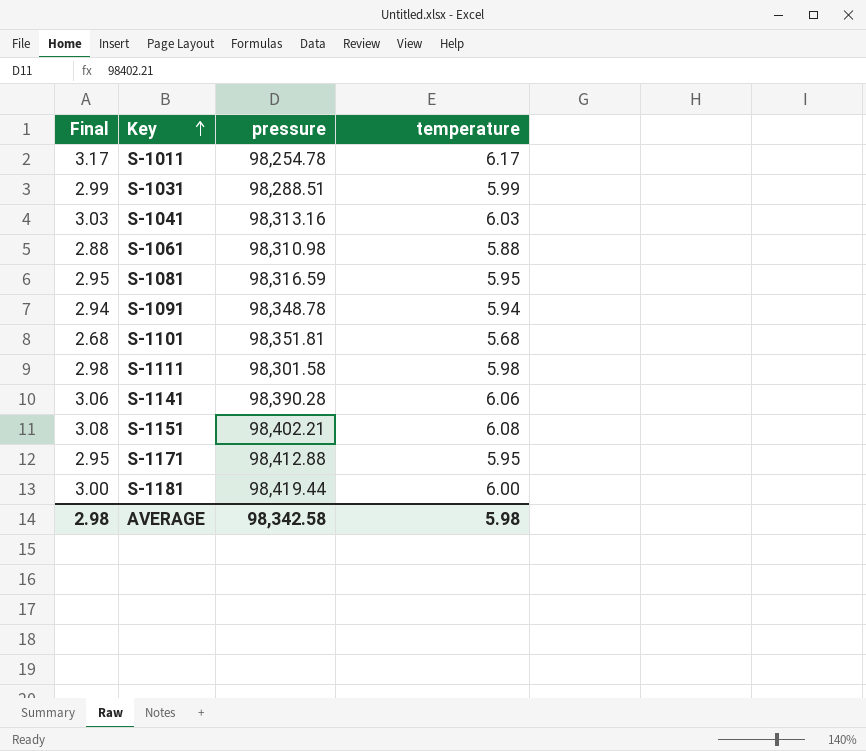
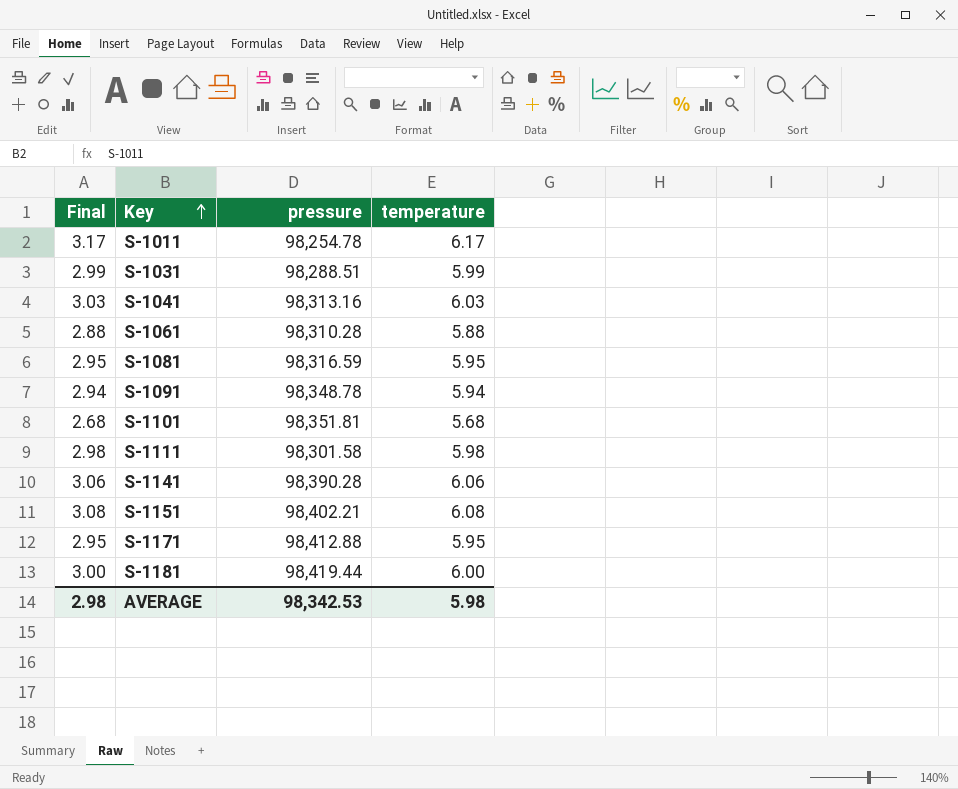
S-1061 | pressure: 98,310.98 -> 98,310.28
AVERAGE | pressure: 98,342.58 -> 98,342.53

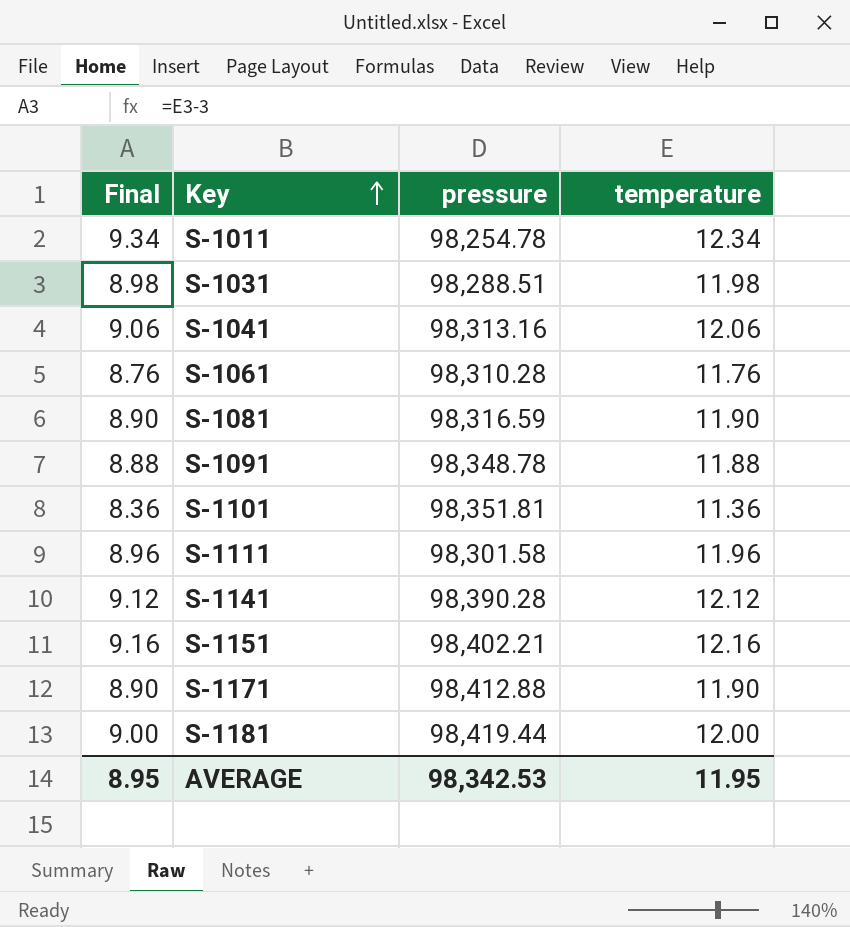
S-1011 | Final: 3.17 -> 9.34
S-1011 | temperature: 6.17 -> 12.34
S-1031 | Final: 2.99 -> 8.98
S-1031 | temperature: 5.99 -> 11.98
S-1041 | Final: 3.03 -> 9.06
S-1041 | temperature: 6.03 -> 12.06
S-1061 | Final: 2.88 -> 8.76
S-1061 | temperature: 5.88 -> 11.76
S-1081 | Final: 2.95 -> 8.90
S-1081 | temperature: 5.95 -> 11.90
S-1091 | Final: 2.94 -> 8.88
S-1091 | temperature: 5.94 -> 11.88
S-1101 | Final: 2.68 -> 8.36
S-1101 | temperature: 5.68 -> 11.36
S-1111 | Final: 2.98 -> 8.96
S-1111 | temperature: 5.98 -> 11.96
S-1141 | Final: 3.06 -> 9.12
S-1141 | temperature: 6.06 -> 12.12
S-1151 | Final: 3.08 -> 9.16
S-1151 | temperature: 6.08 -> 12.16
S-1171 | Final: 2.95 -> 8.90
S-1171 | temperature: 5.95 -> 11.90
S-1181 | Final: 3.00 -> 9.00
S-1181 | temperature: 6.00 -> 12.00
AVERAGE | Final: 2.98 -> 8.95
AVERAGE | temperature: 5.98 -> 11.95

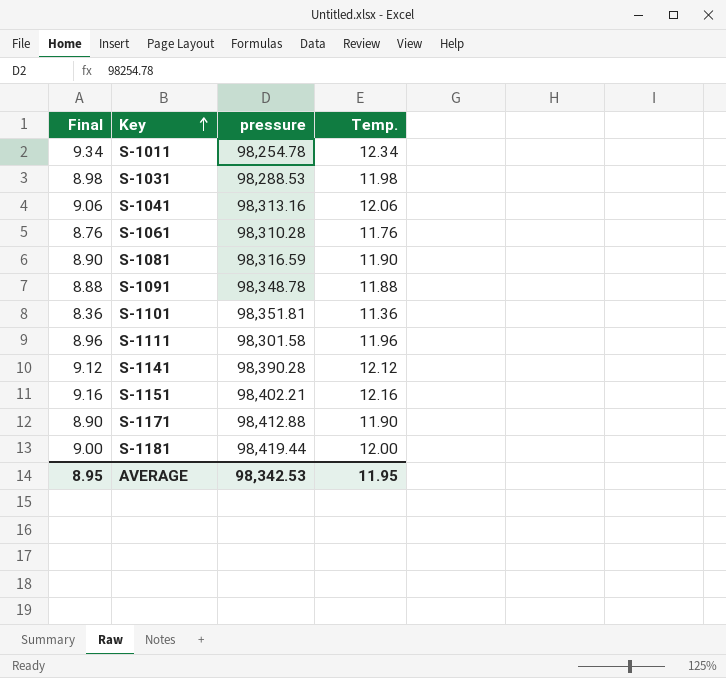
column name: temperature -> Temp.
S-1031 | pressure: 98,288.51 -> 98,288.53

